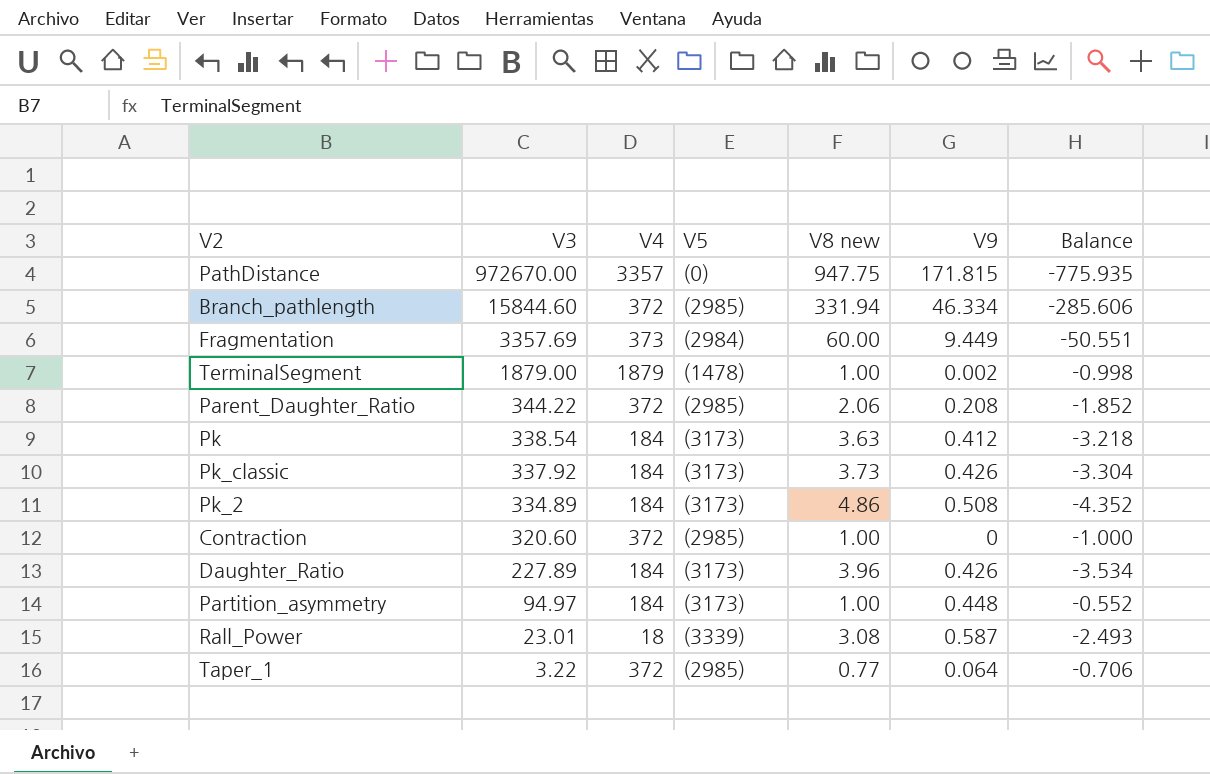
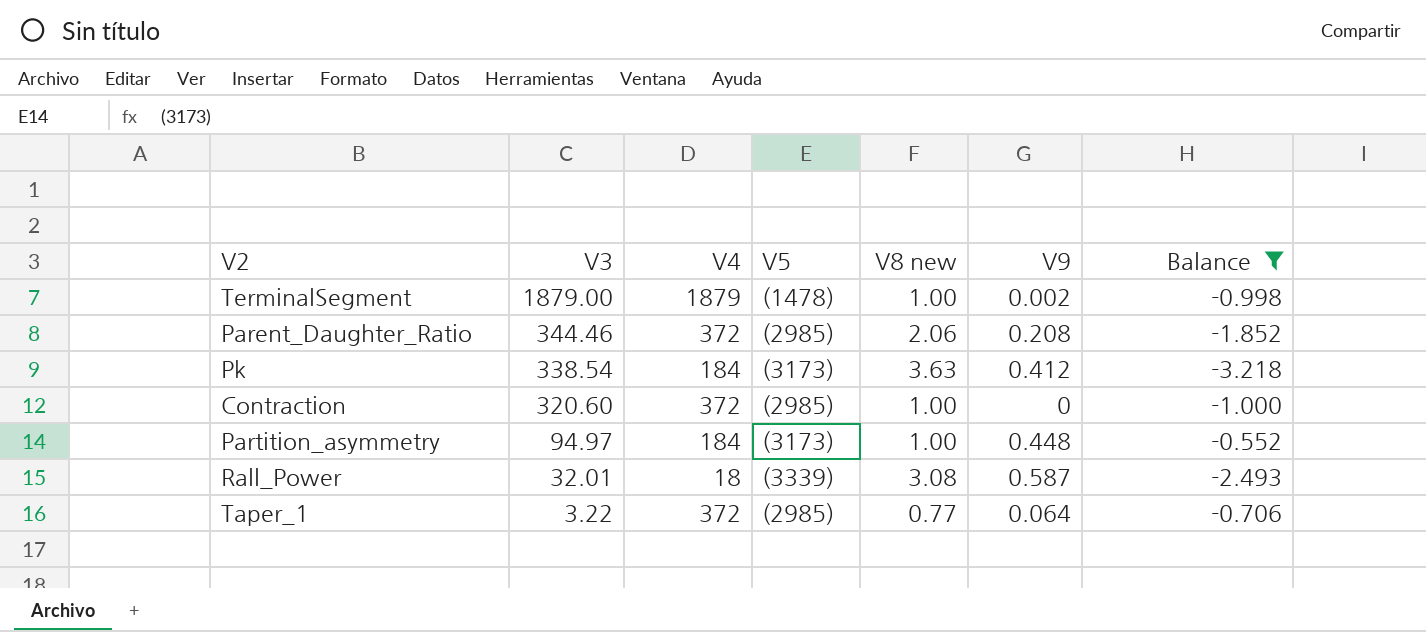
filter: none -> Balance >= -3.218
Parent_Daughter_Ratio | V3: 344.22 -> 344.46
Rall_Power | V3: 23.01 -> 32.01

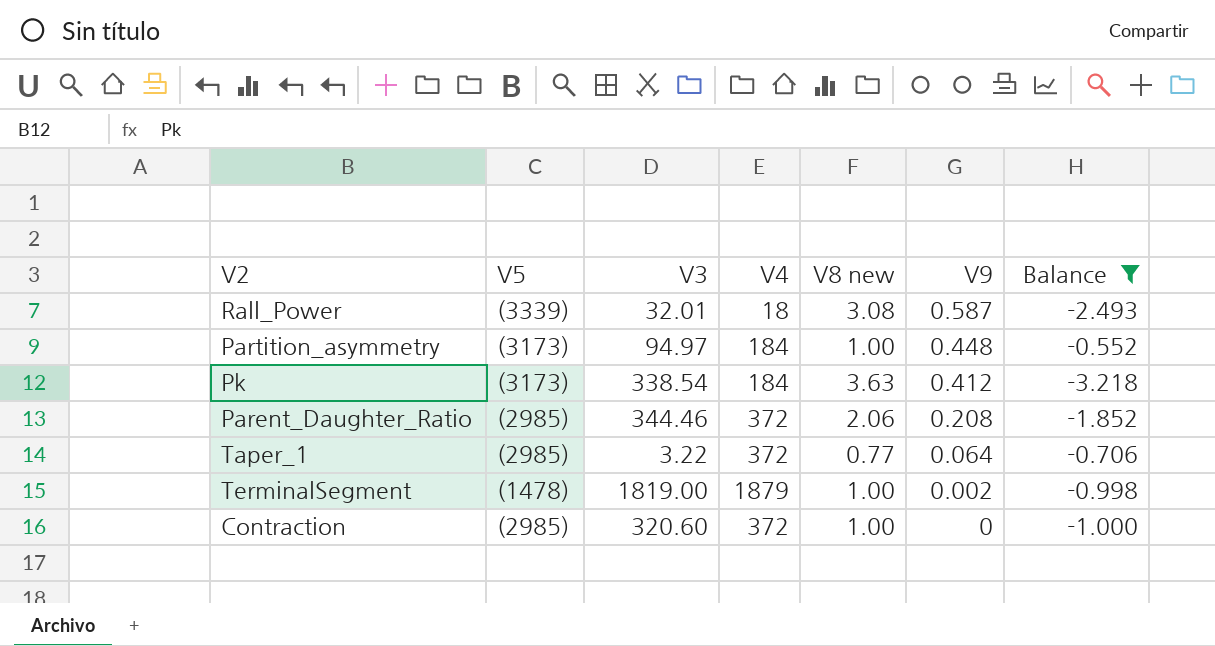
row order: V3 descending -> V9 descending
column V5 | position: 4 -> 2
TerminalSegment | V3: 1879.00 -> 1819.00

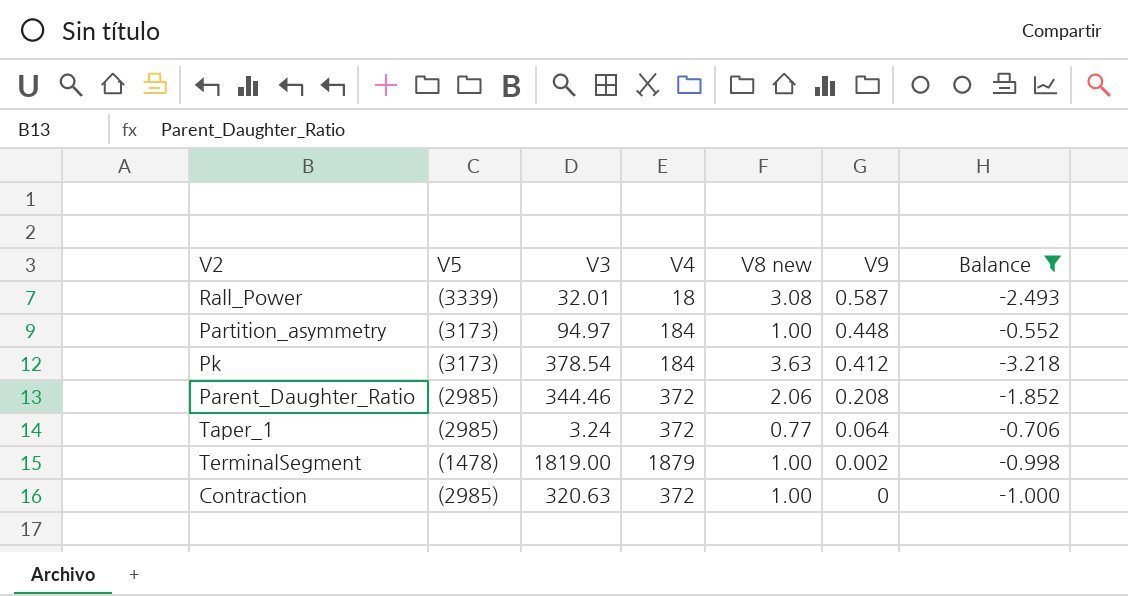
Pk | V3: 338.54 -> 378.54
Taper_1 | V3: 3.22 -> 3.24
Contraction | V3: 320.60 -> 320.63

